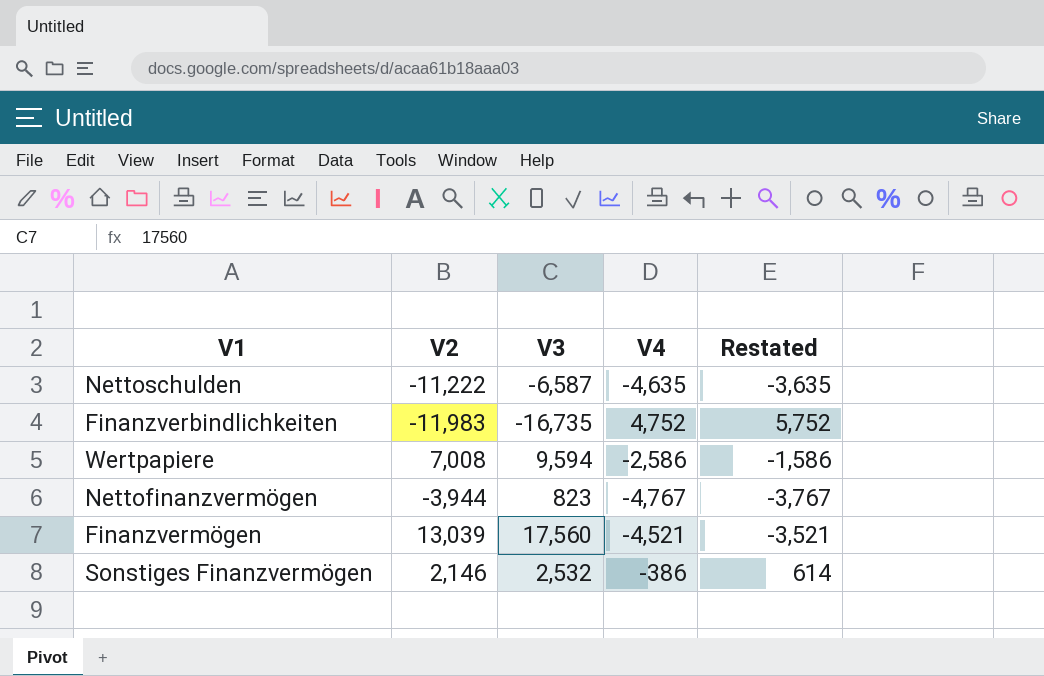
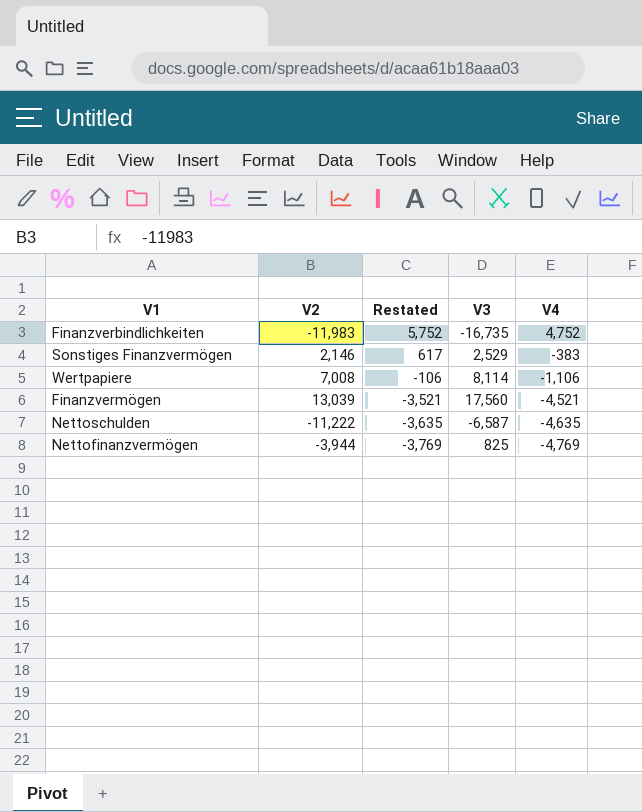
row order: none -> Restated descending
column Restated | position: 5 -> 3
Sonstiges Finanzvermögen | Restated: 614 -> 617
Sonstiges Finanzvermögen | V3: 2,532 -> 2,529
Sonstiges Finanzvermögen | V4: -386 -> -383
Wertpapiere | Restated: -1,586 -> -106
Wertpapiere | V3: 9,594 -> 8,114
Wertpapiere | V4: -2,586 -> -1,106
Nettofinanzvermögen | Restated: -3,767 -> -3,769
Nettofinanzvermögen | V3: 823 -> 825
Nettofinanzvermögen | V4: -4,767 -> -4,769

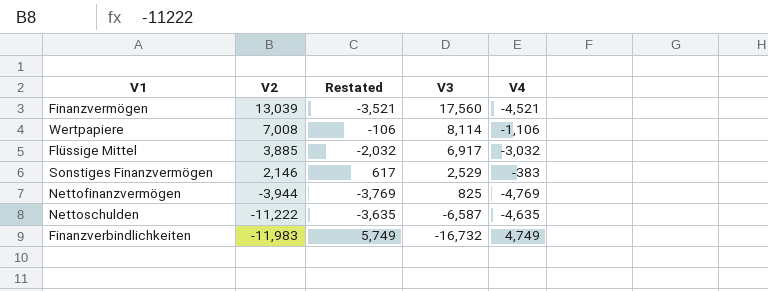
row order: Restated descending -> V2 descending
row Flüssige Mittel: none -> 3,885 | -2,032 | 6,917 | -3,032
Finanzverbindlichkeiten | Restated: 5,752 -> 5,749
Finanzverbindlichkeiten | V3: -16,735 -> -16,732
Finanzverbindlichkeiten | V4: 4,752 -> 4,749

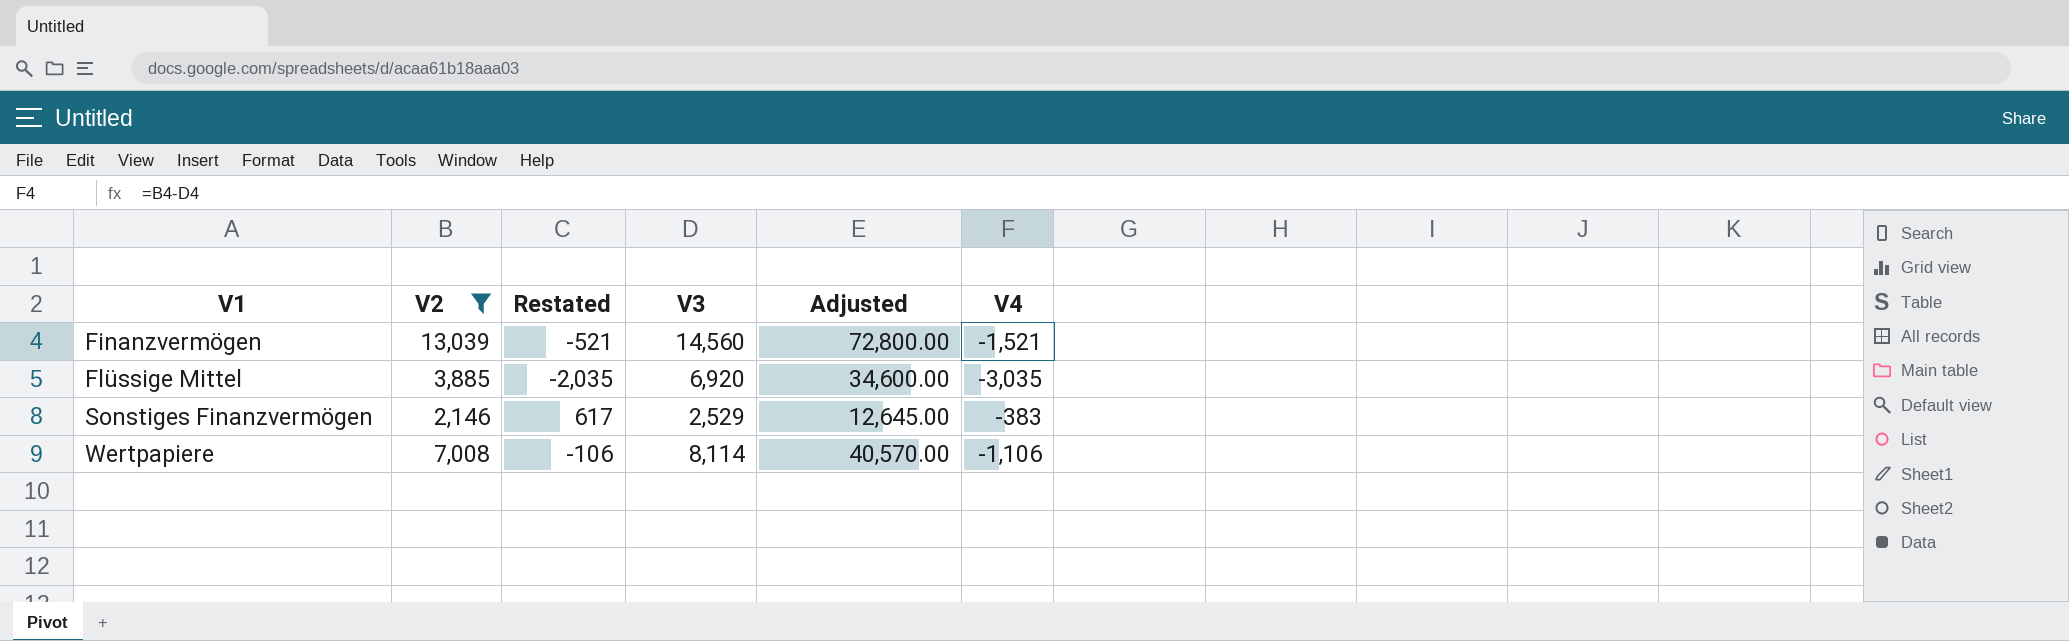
filter: none -> V2 >= 2,146
row order: V2 descending -> V1 ascending
column Adjusted | formula: none -> [V3] * 5
Finanzvermögen | Restated: -3,521 -> -521
Finanzvermögen | V3: 17,560 -> 14,560
Finanzvermögen | V4: -4,521 -> -1,521
Flüssige Mittel | Restated: -2,032 -> -2,035
Flüssige Mittel | V3: 6,917 -> 6,920
Flüssige Mittel | V4: -3,032 -> -3,035

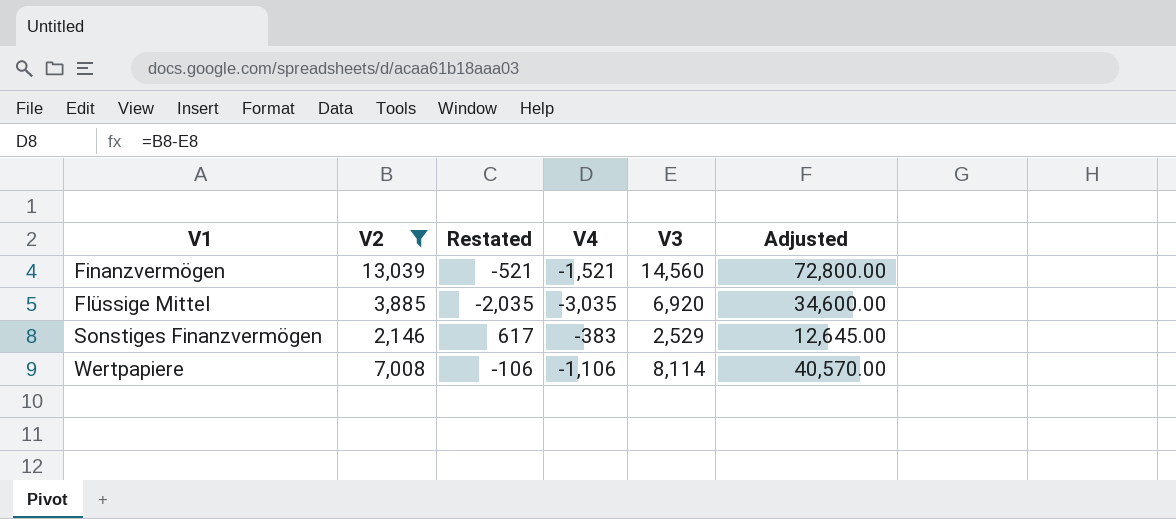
column V4 | position: 6 -> 4

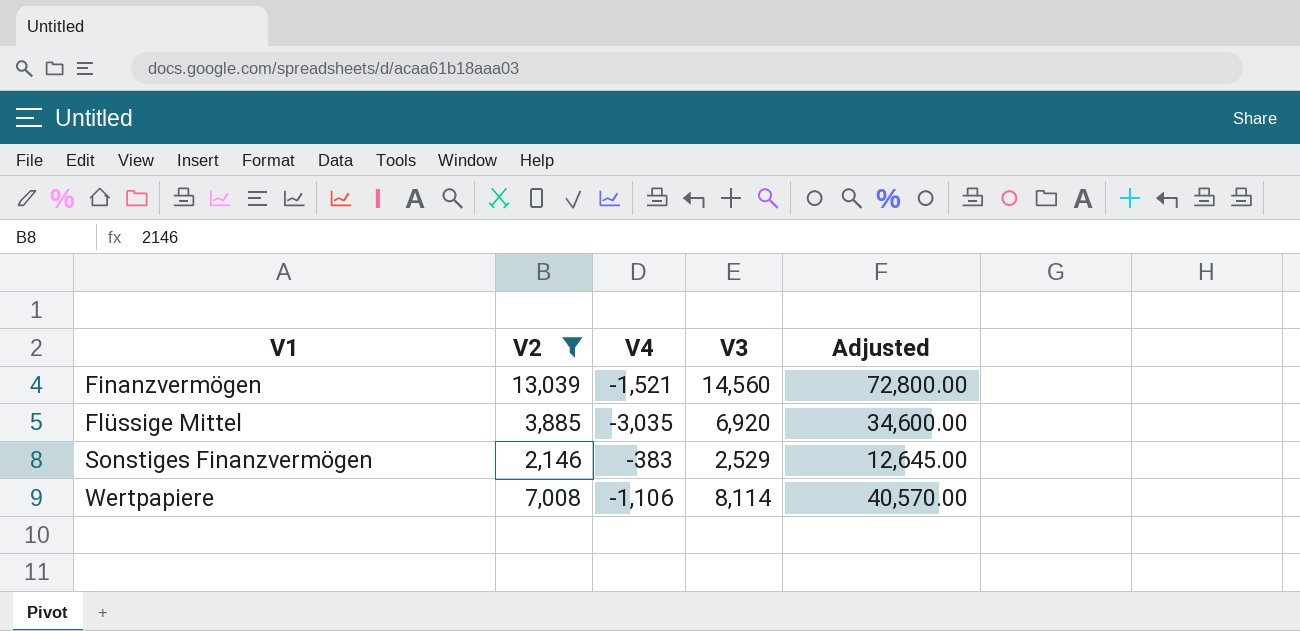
column Restated | formula: [V4] + 1000 -> none

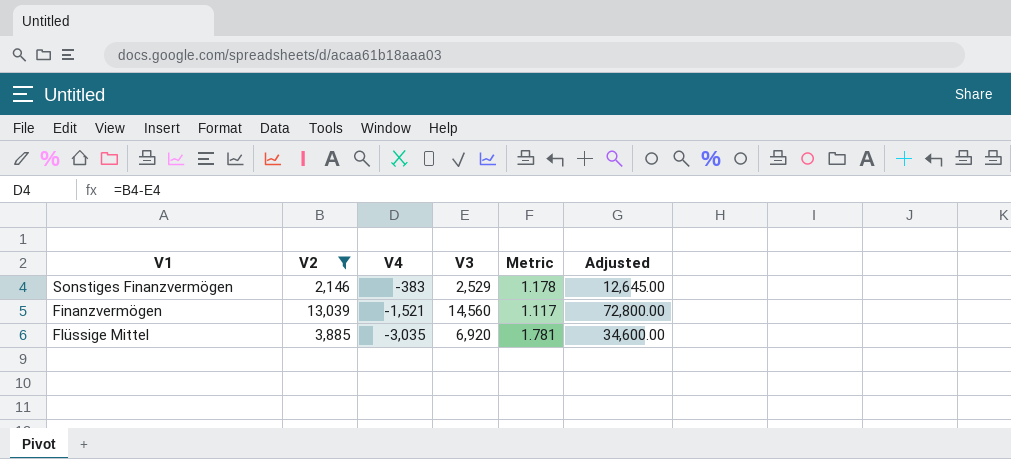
row order: V1 ascending -> V4 descending
column Metric | formula: none -> [V3] / [V2]
row Wertpapiere: 7,008 | -1,106 | 8,114 | 40,570.00 -> none

